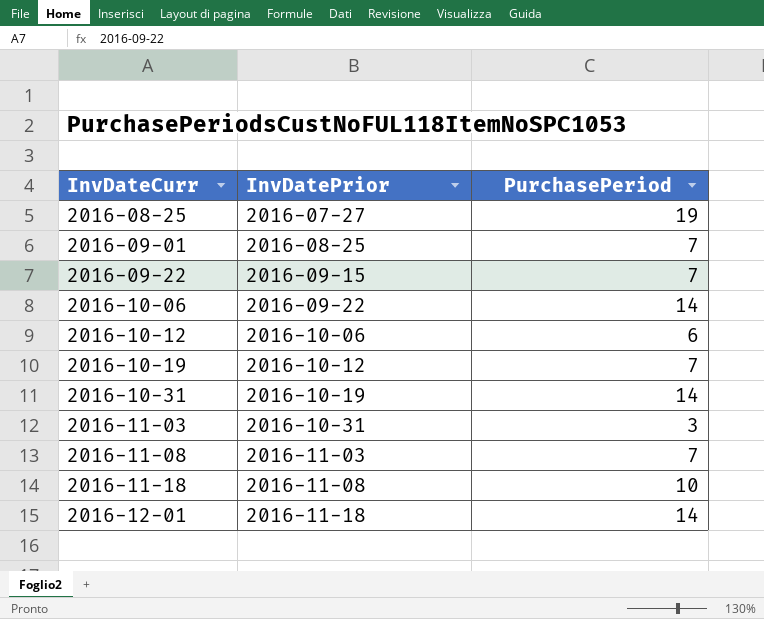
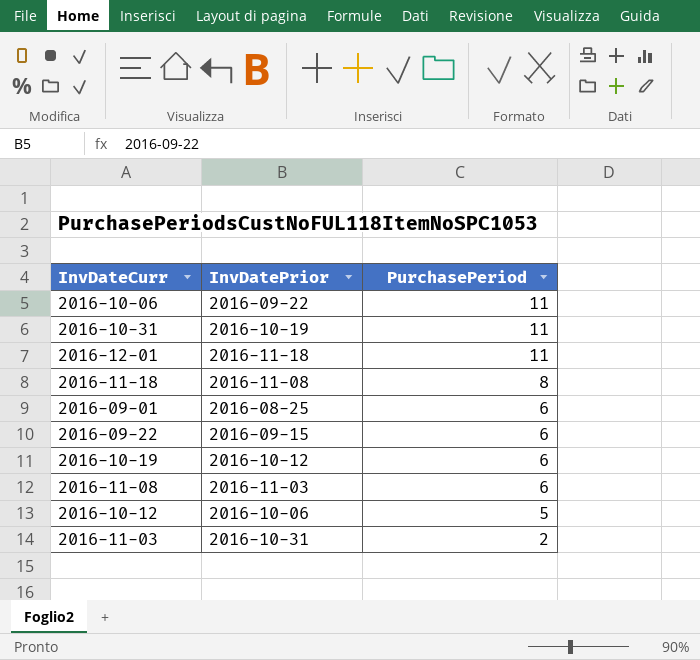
row order: InvDateCurr ascending -> PurchasePeriod descending
row 2016-08-25: 2016-07-27 | 19 -> none
2016-10-06 | PurchasePeriod: 14 -> 11
2016-10-31 | PurchasePeriod: 14 -> 11
2016-12-01 | PurchasePeriod: 14 -> 11
2016-11-18 | PurchasePeriod: 10 -> 8
2016-09-01 | PurchasePeriod: 7 -> 6
2016-09-22 | PurchasePeriod: 7 -> 6
2016-10-19 | PurchasePeriod: 7 -> 6
2016-11-08 | PurchasePeriod: 7 -> 6
2016-10-12 | PurchasePeriod: 6 -> 5
2016-11-03 | PurchasePeriod: 3 -> 2

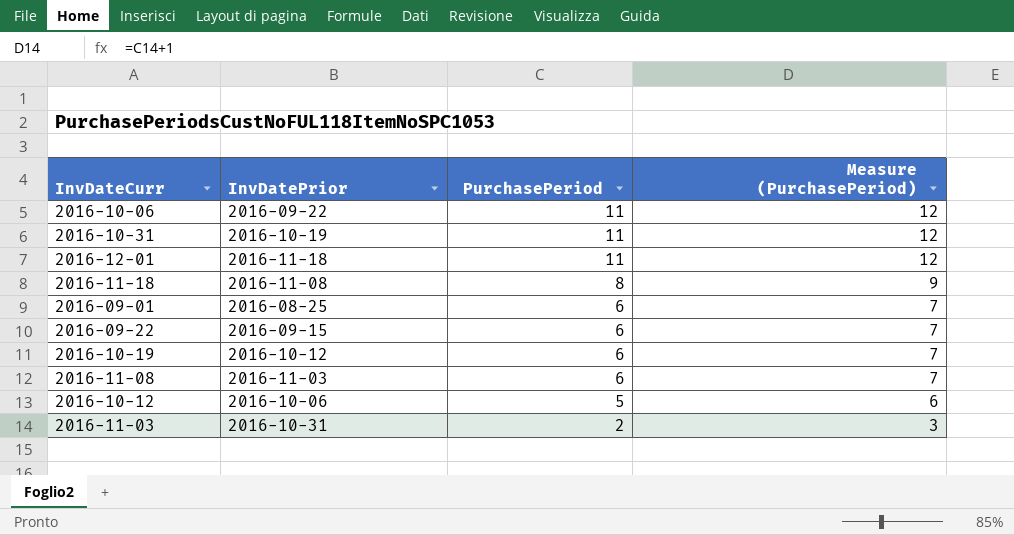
column Measure (PurchasePeriod) | formula: none -> [PurchasePeriod] + 1

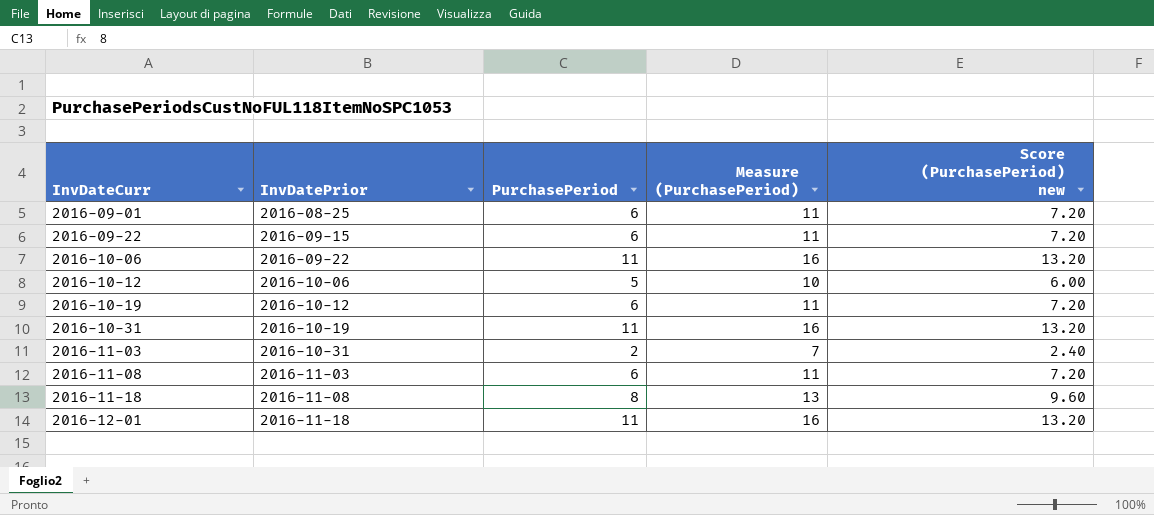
row order: PurchasePeriod descending -> InvDateCurr ascending
column Measure (PurchasePeriod) | formula: [PurchasePeriod] + 1 -> [PurchasePeriod] + 5
column Score (PurchasePeriod) new | formula: none -> [PurchasePeriod] * 1.2

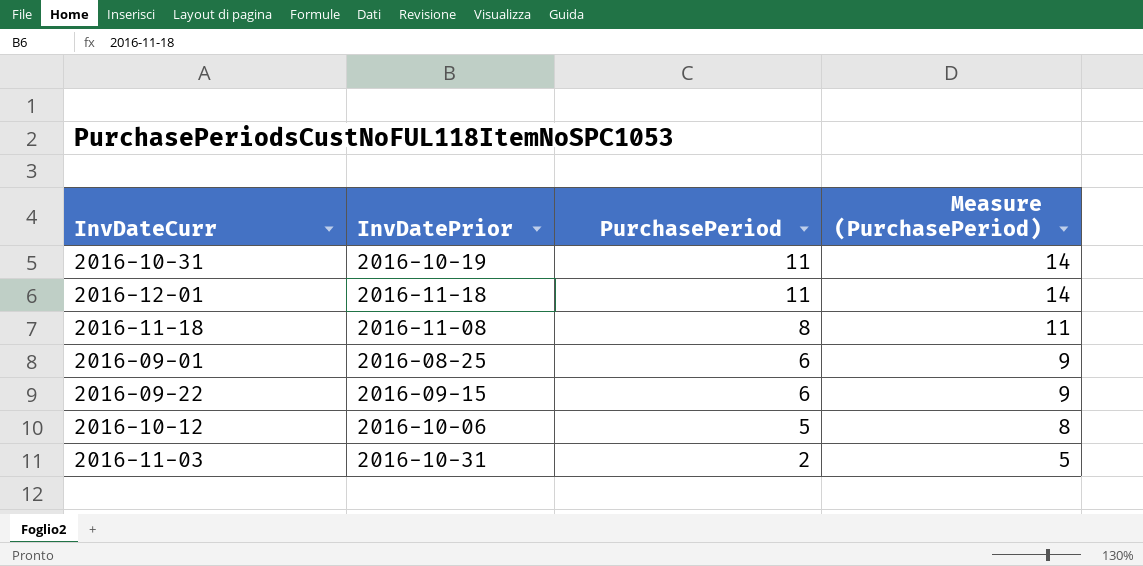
row order: InvDateCurr ascending -> PurchasePeriod descending
column Score (PurchasePeriod) new | formula: [PurchasePeriod] * 1.2 -> none
column Measure (PurchasePeriod) | formula: [PurchasePeriod] + 5 -> [PurchasePeriod] + 3
row 2016-10-06: 2016-09-22 | 11 | 16 | 13.20 -> none
row 2016-10-19: 2016-10-12 | 6 | 11 | 7.20 -> none
row 2016-11-08: 2016-11-03 | 6 | 11 | 7.20 -> none

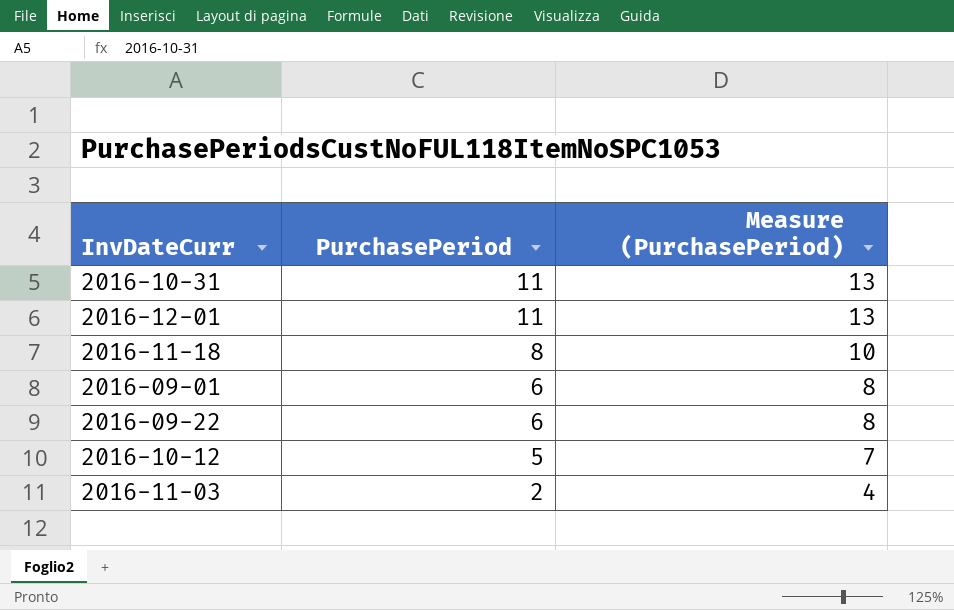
column InvDatePrior | position: 2 -> none
column Measure (PurchasePeriod) | formula: [PurchasePeriod] + 3 -> [PurchasePeriod] + 2

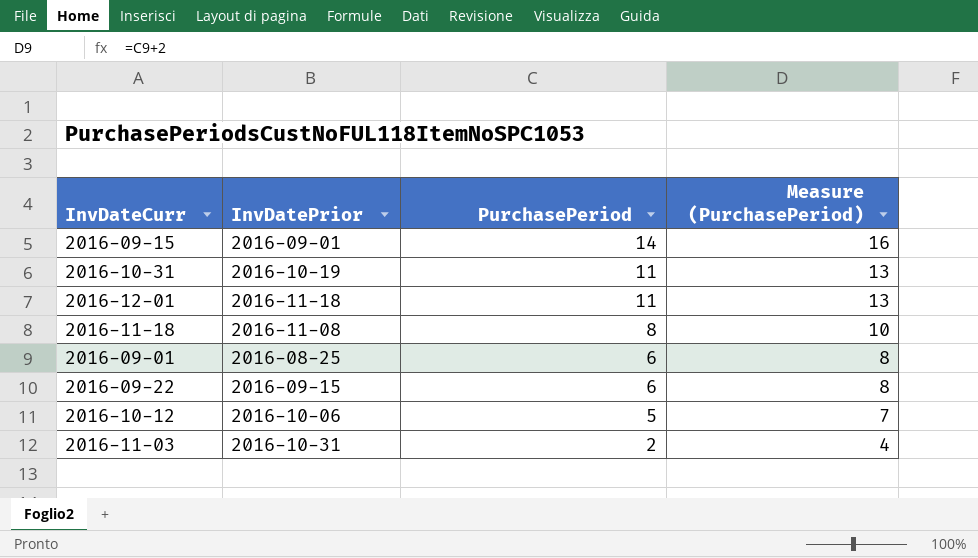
column InvDatePrior | position: none -> 2
row 2016-09-15: none -> 2016-09-01 | 14 | 16

